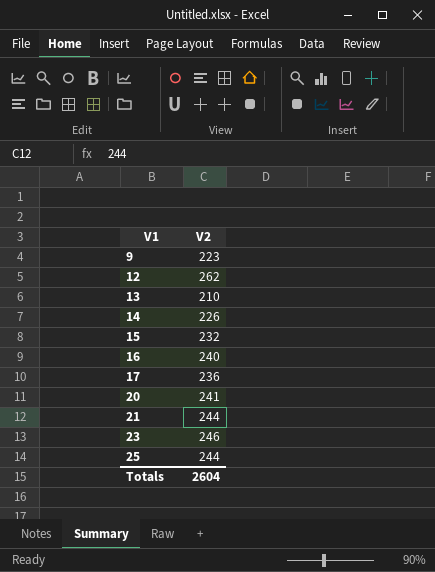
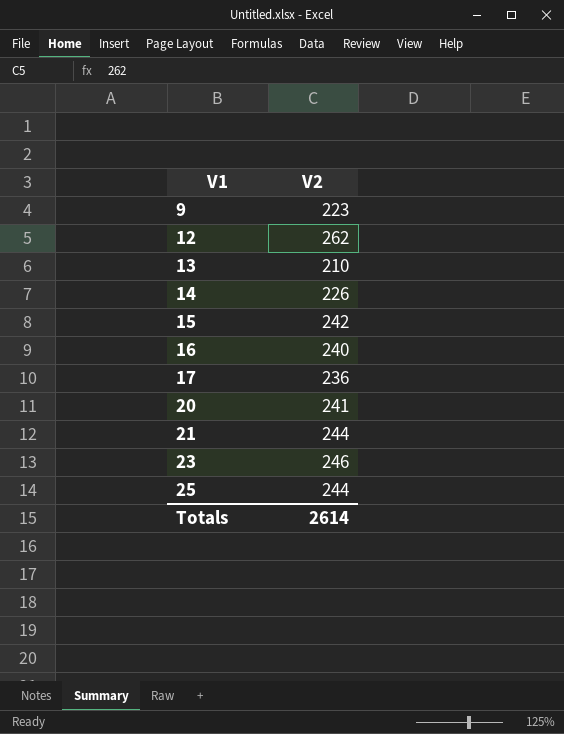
15 | V2: 232 -> 242
Totals | V2: 2604 -> 2614

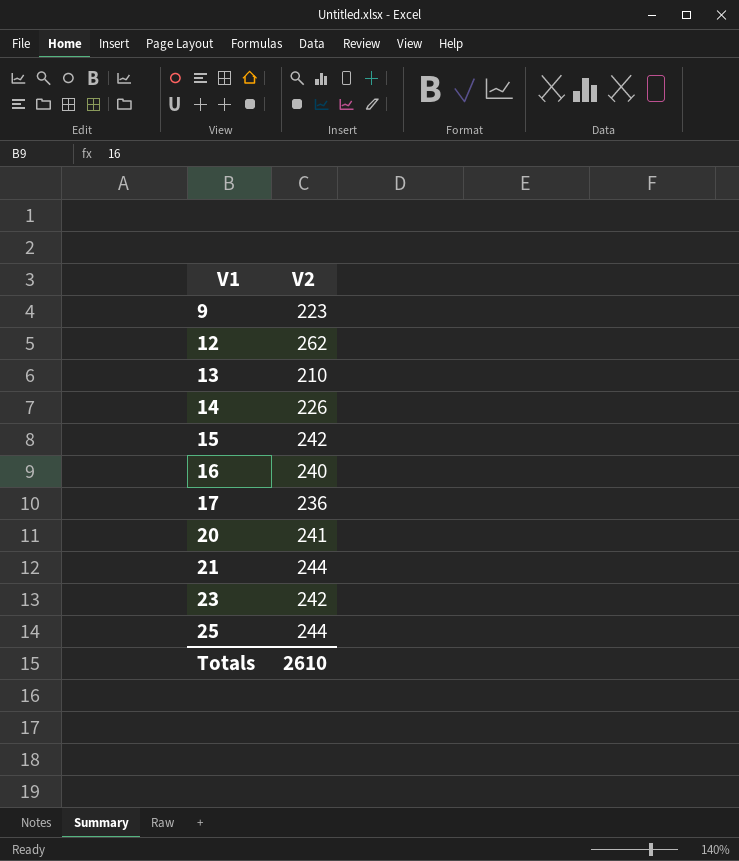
23 | V2: 246 -> 242
Totals | V2: 2614 -> 2610

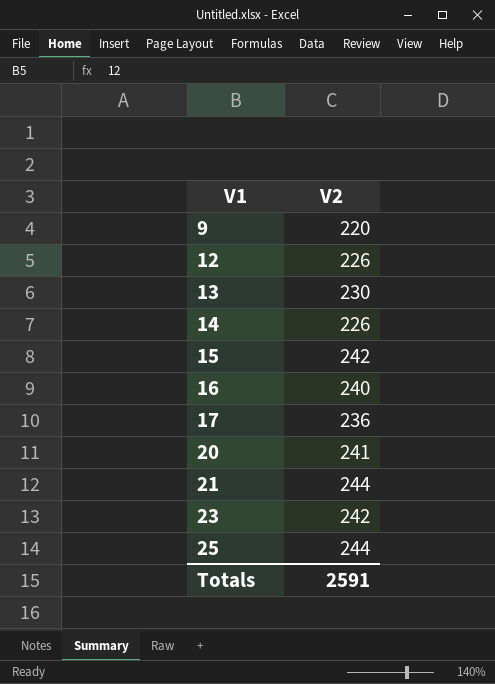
9 | V2: 223 -> 220
12 | V2: 262 -> 226
13 | V2: 210 -> 230
Totals | V2: 2610 -> 2591

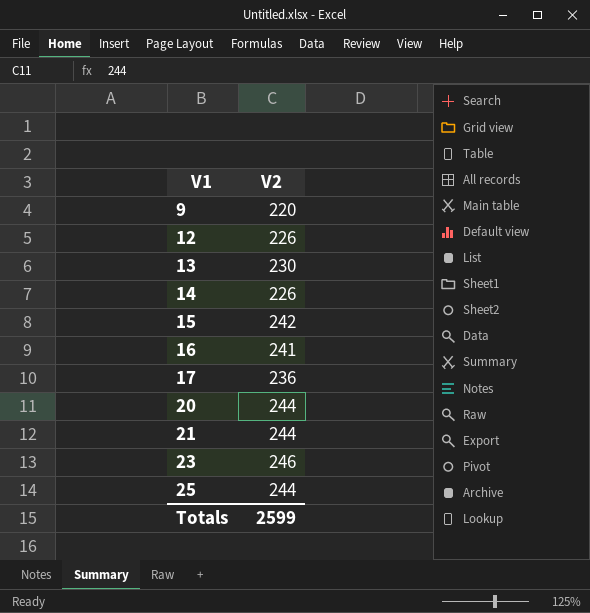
16 | V2: 240 -> 241
20 | V2: 241 -> 244
23 | V2: 242 -> 246
Totals | V2: 2591 -> 2599

